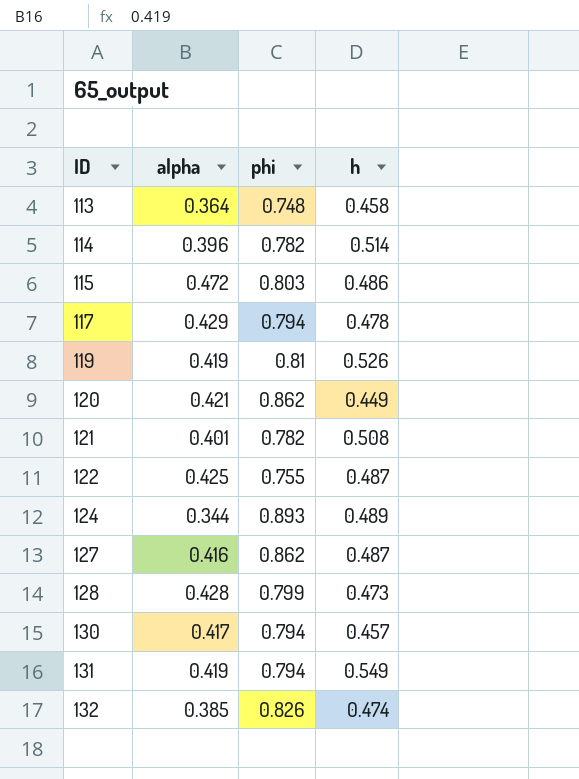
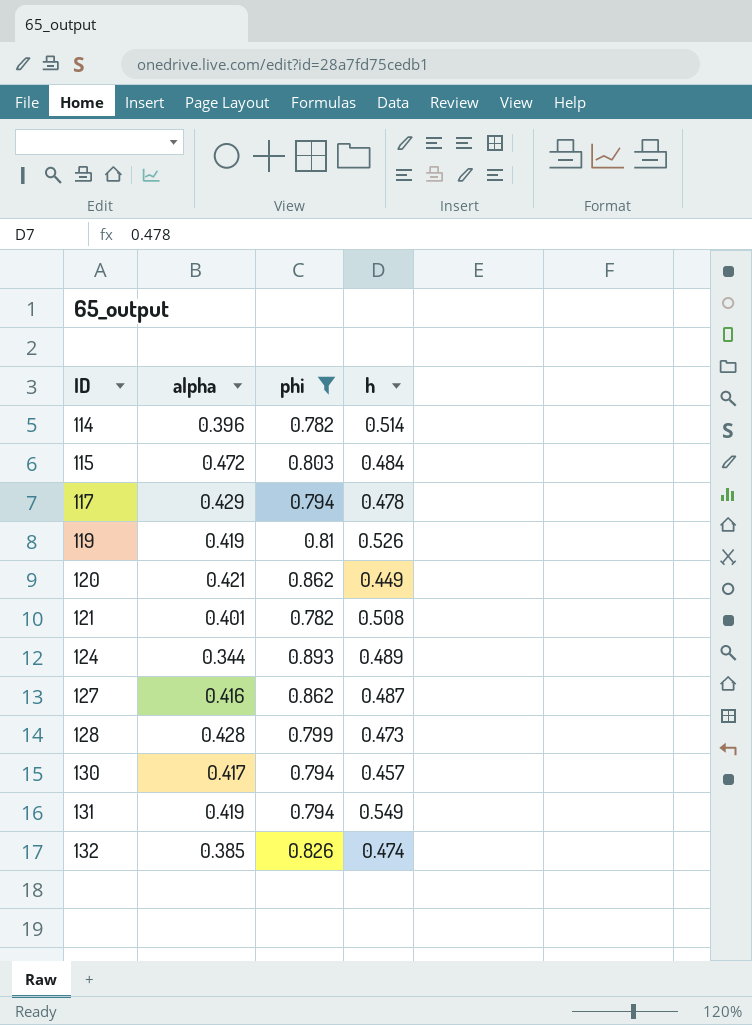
filter: none -> phi >= 0.782
115 | h: 0.486 -> 0.484

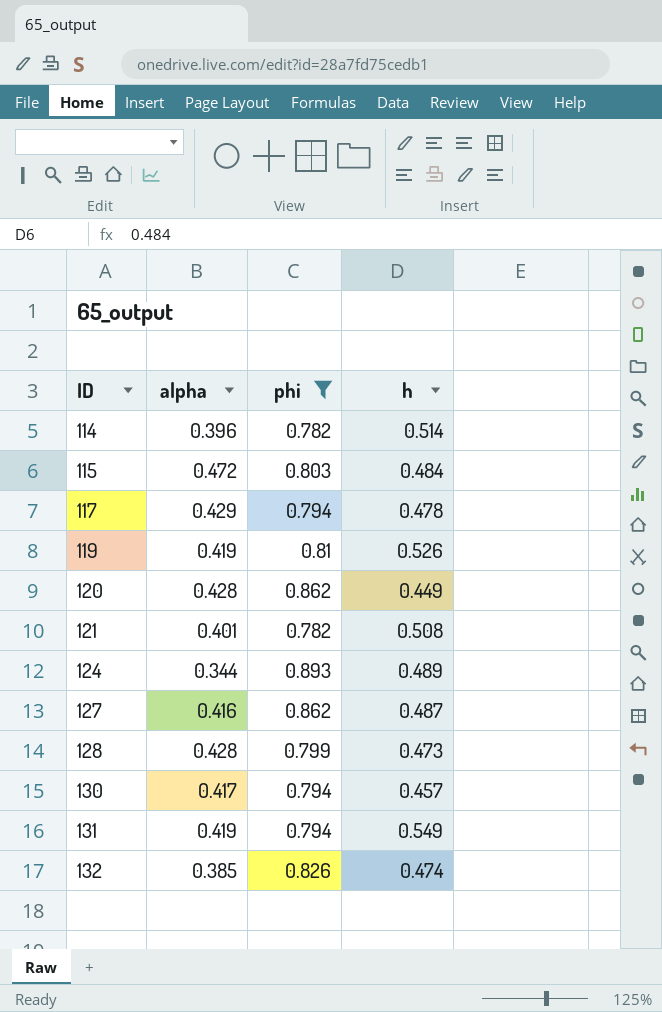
120 | alpha: 0.421 -> 0.428

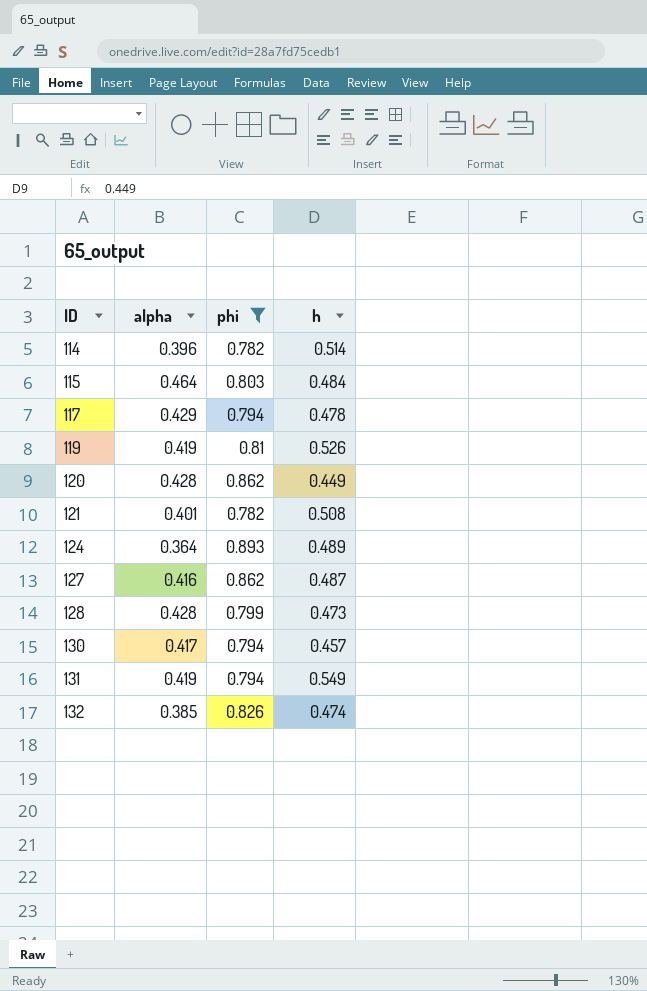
115 | alpha: 0.472 -> 0.464
124 | alpha: 0.344 -> 0.364

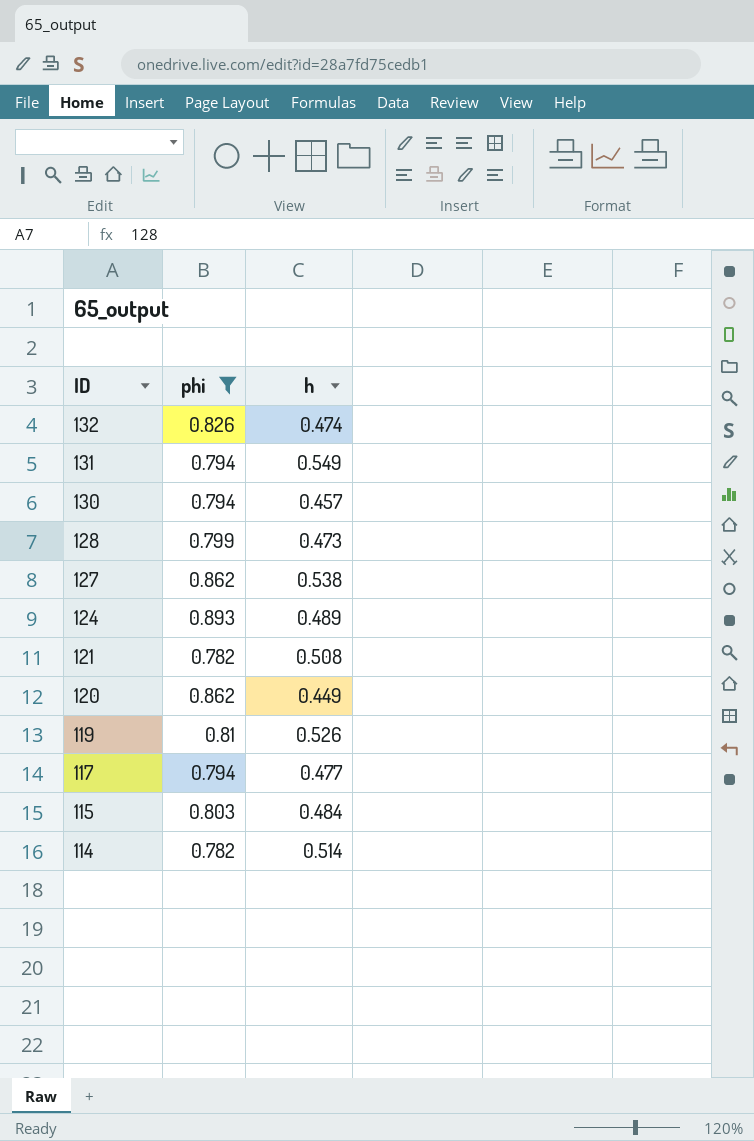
row order: ID ascending -> ID descending
column alpha | position: 2 -> none
127 | h: 0.487 -> 0.538
117 | h: 0.478 -> 0.477

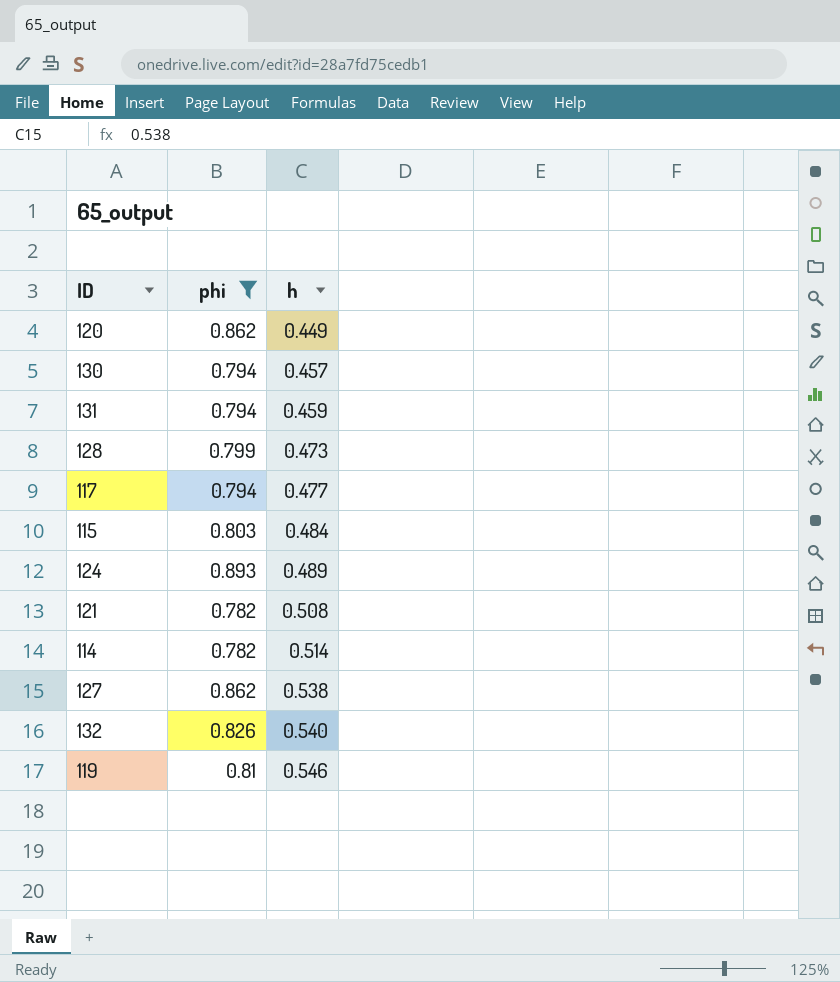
row order: ID descending -> h ascending
131 | h: 0.549 -> 0.459
132 | h: 0.474 -> 0.540
119 | h: 0.526 -> 0.546

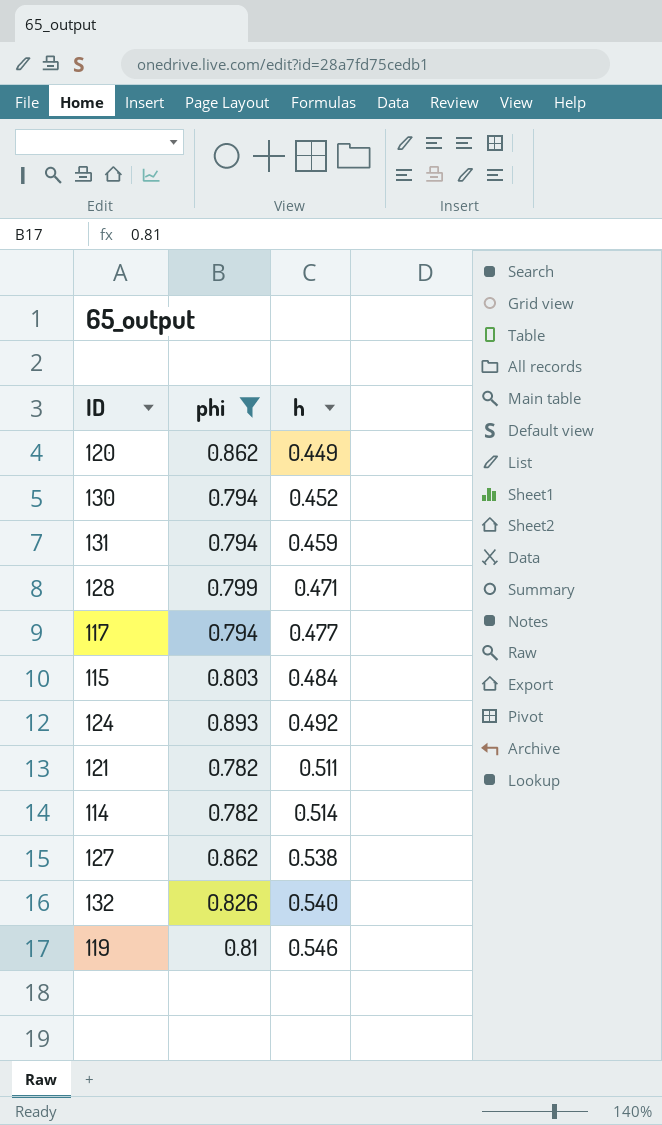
130 | h: 0.457 -> 0.452
128 | h: 0.473 -> 0.471
124 | h: 0.489 -> 0.492
121 | h: 0.508 -> 0.511

